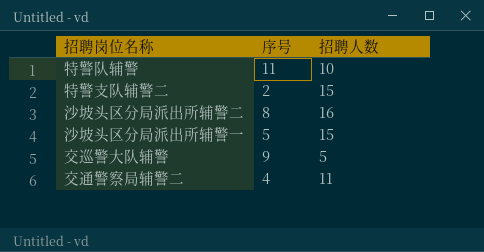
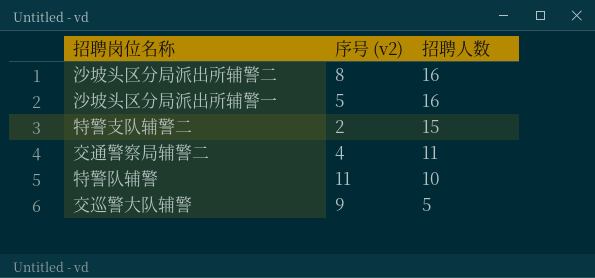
row order: none -> 招聘人数 descending
column name: 序号 -> 序号 (v2)
沙坡头区分局派出所辅警一 | 招聘人数: 15 -> 16

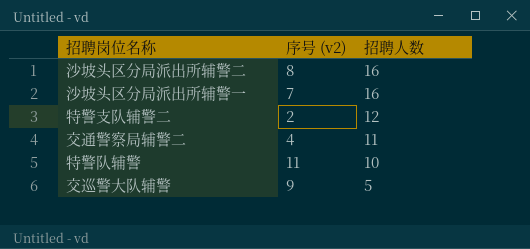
沙坡头区分局派出所辅警一 | 序号 (v2): 5 -> 7
特警支队辅警二 | 招聘人数: 15 -> 12

